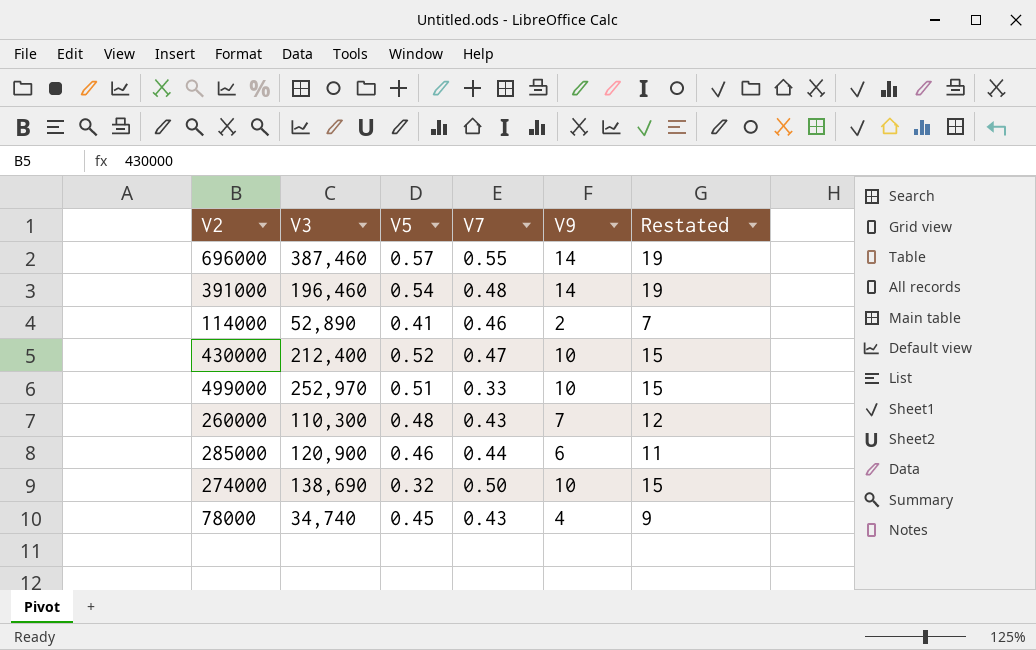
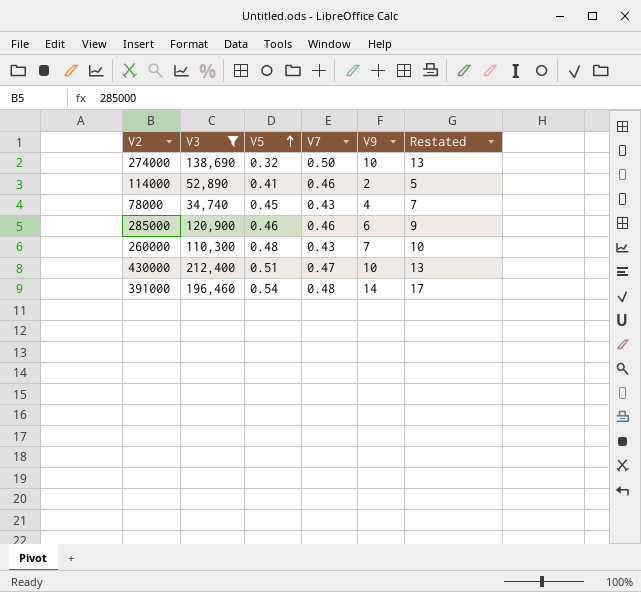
filter: none -> V3 <= 212,400
row order: none -> V5 ascending
column Restated | formula: [V9] + 5 -> [V9] + 3
285000 | V7: 0.44 -> 0.46
430000 | V5: 0.52 -> 0.51

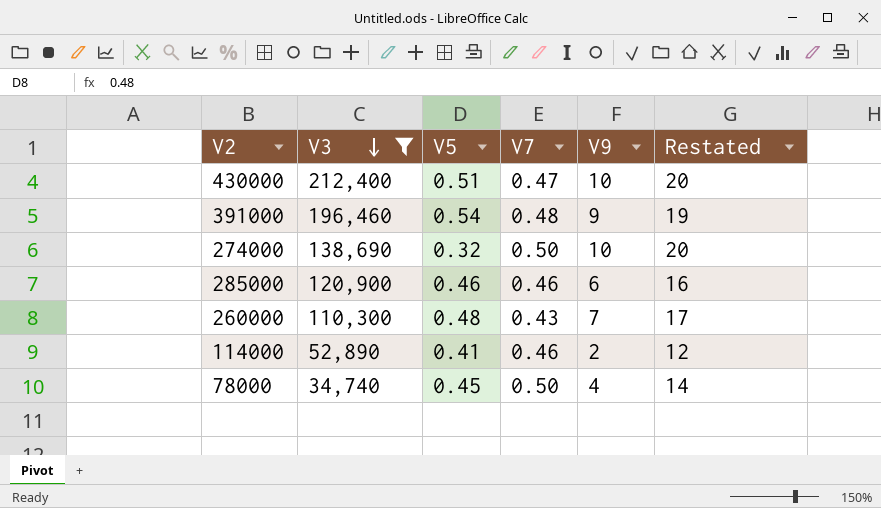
row order: V5 ascending -> V3 descending
column Restated | formula: [V9] + 3 -> [V9] + 10
391000 | V9: 14 -> 9
78000 | V7: 0.43 -> 0.50

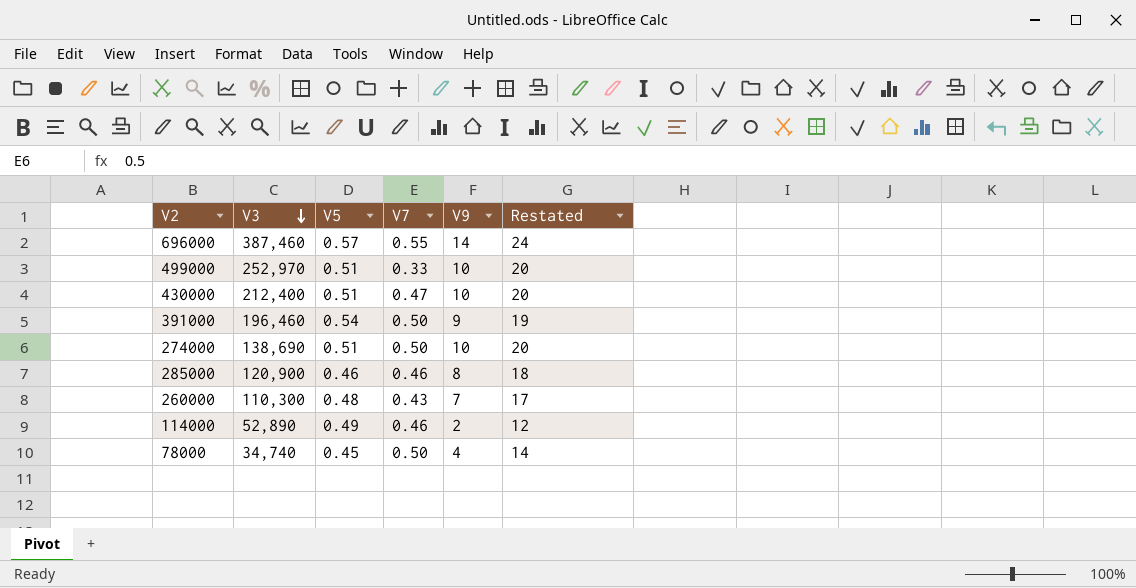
filter: V3 <= 212,400 -> none
391000 | V7: 0.48 -> 0.50
274000 | V5: 0.32 -> 0.51
285000 | V9: 6 -> 8
285000 | Restated: 16 -> 18
114000 | V5: 0.41 -> 0.49

